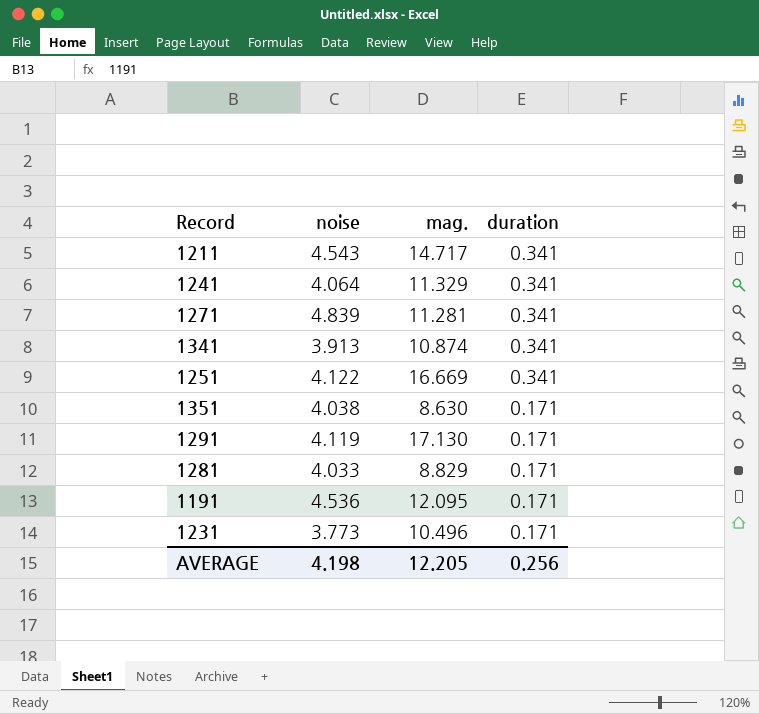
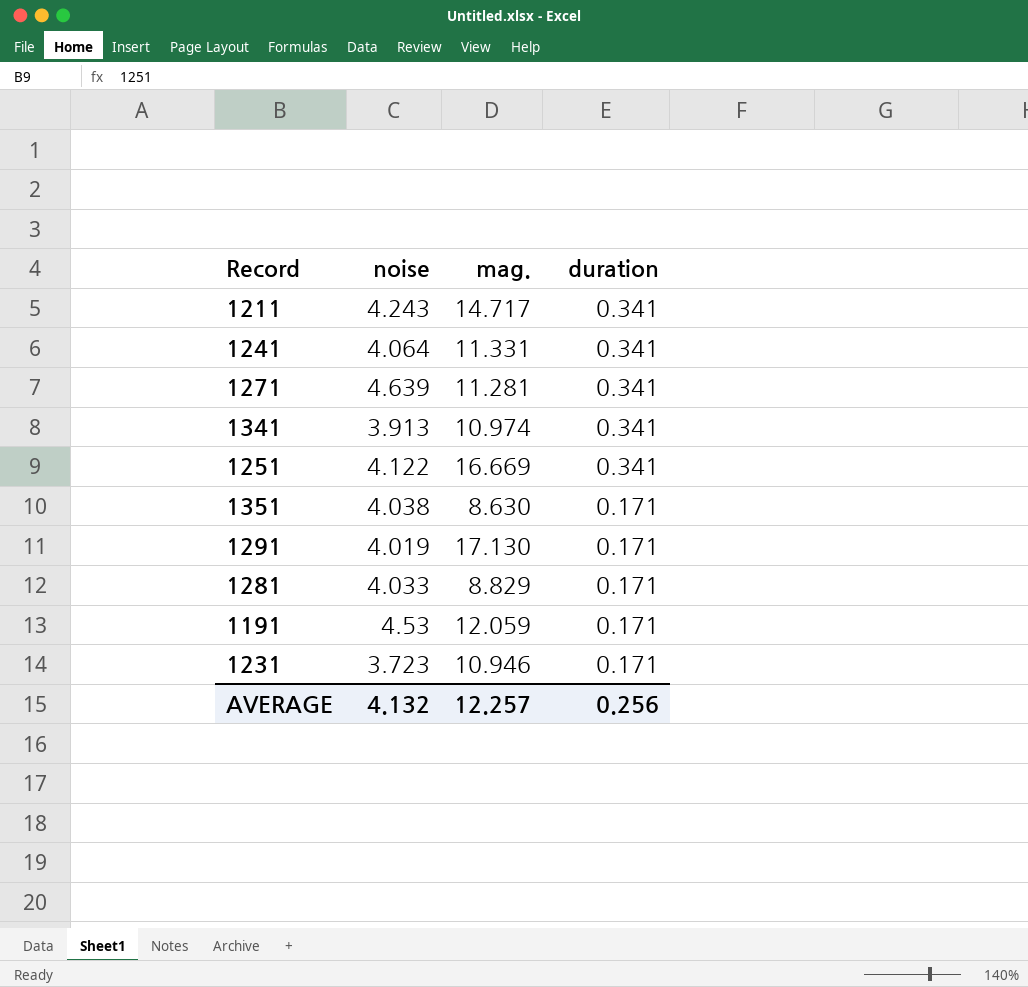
1211 | noise: 4.543 -> 4.243
1241 | mag.: 11.329 -> 11.331
1271 | noise: 4.839 -> 4.639
1341 | mag.: 10.874 -> 10.974
1291 | noise: 4.119 -> 4.019
1191 | noise: 4.536 -> 4.53
1191 | mag.: 12.095 -> 12.059
1231 | noise: 3.773 -> 3.723
1231 | mag.: 10.496 -> 10.946
AVERAGE | noise: 4.198 -> 4.132
AVERAGE | mag.: 12.205 -> 12.257

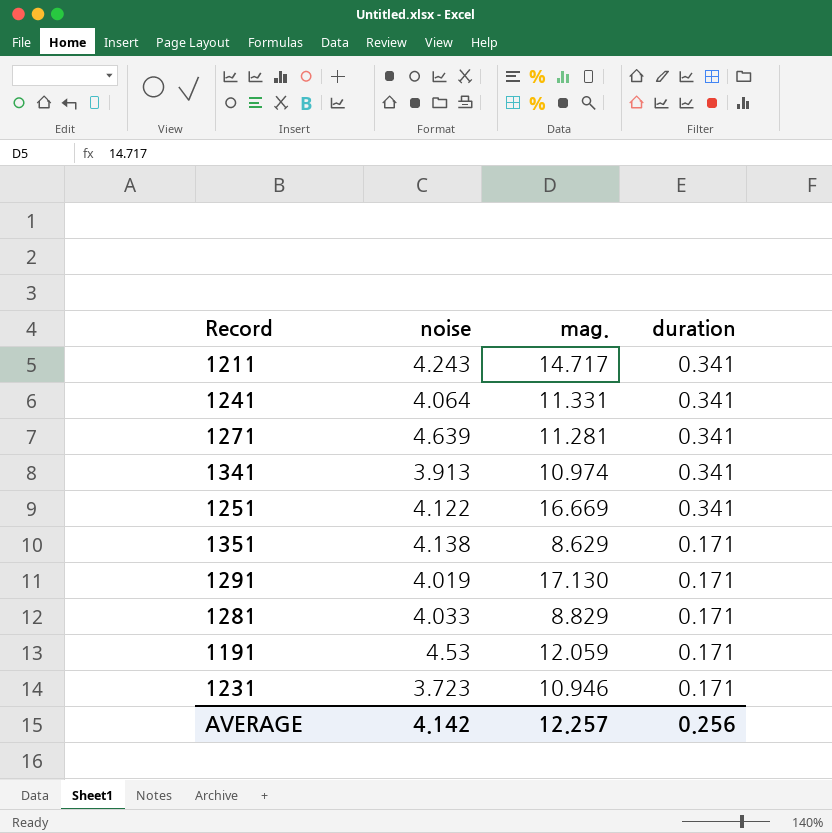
1351 | noise: 4.038 -> 4.138
1351 | mag.: 8.630 -> 8.629
AVERAGE | noise: 4.132 -> 4.142

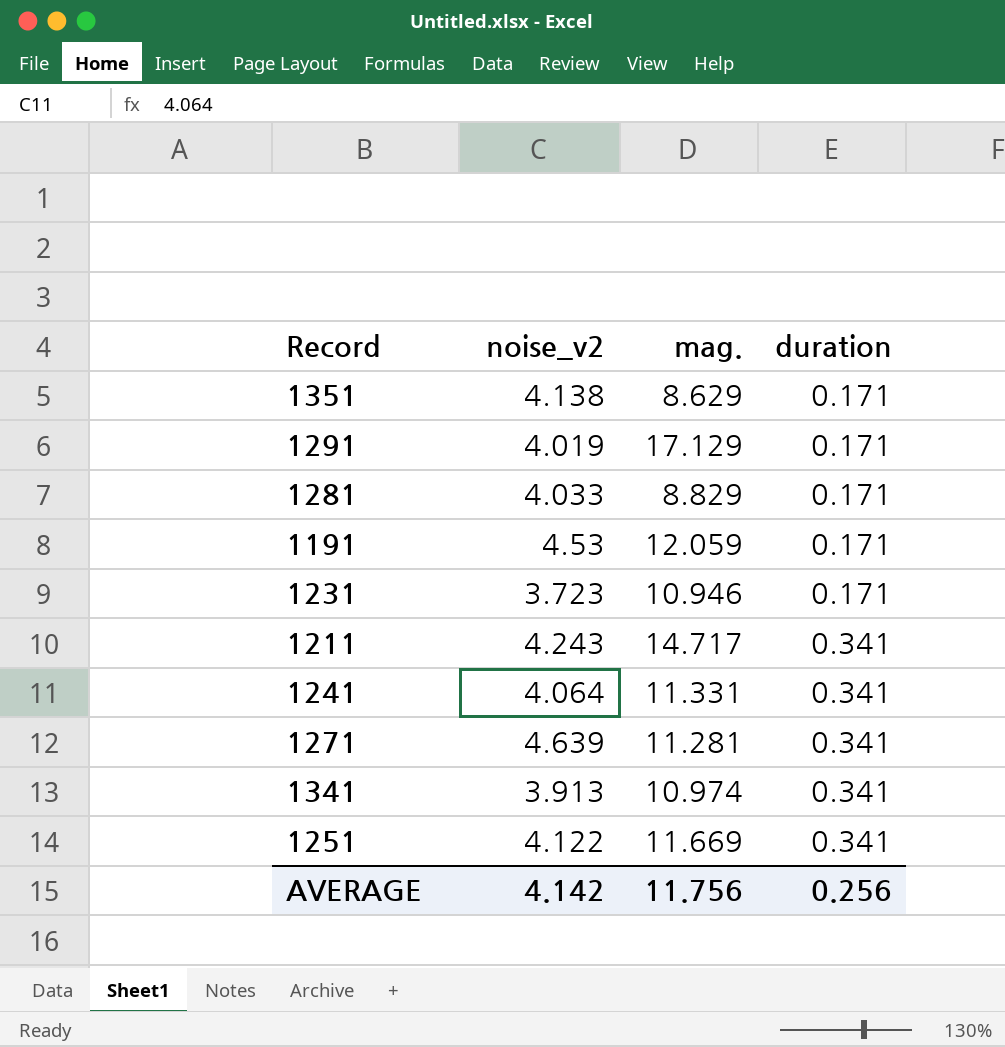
row order: duration descending -> duration ascending
column name: noise -> noise_v2
1291 | mag.: 17.130 -> 17.129
1251 | mag.: 16.669 -> 11.669
AVERAGE | mag.: 12.257 -> 11.756

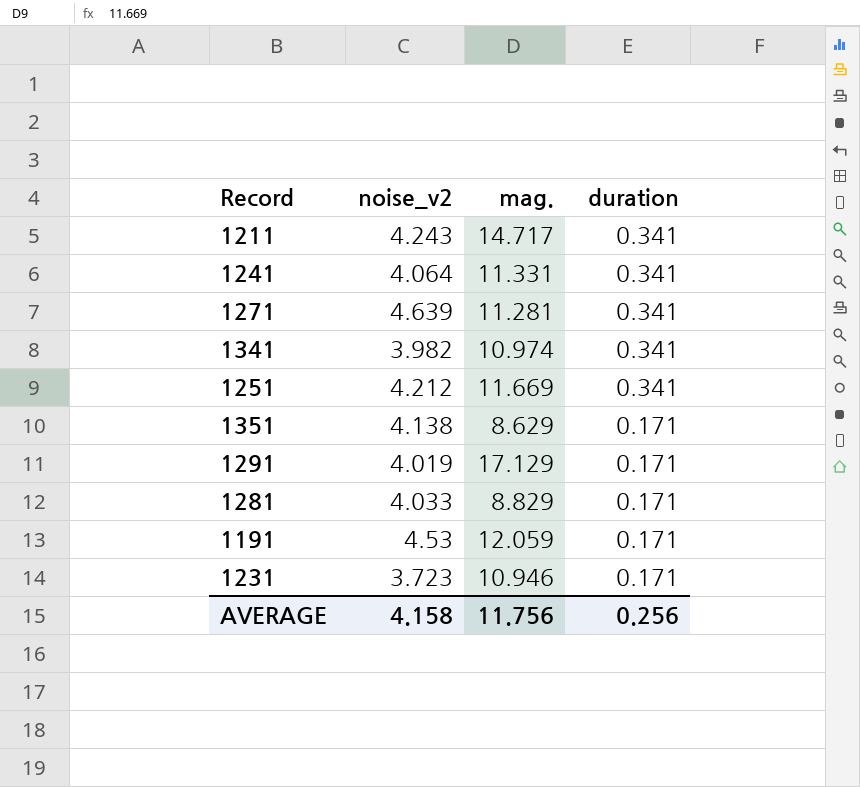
row order: duration ascending -> duration descending
1341 | noise_v2: 3.913 -> 3.982
1251 | noise_v2: 4.122 -> 4.212
AVERAGE | noise_v2: 4.142 -> 4.158

